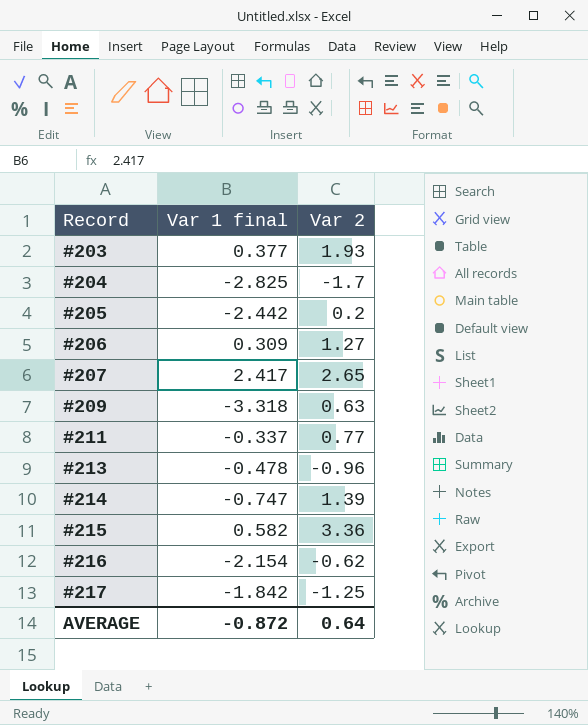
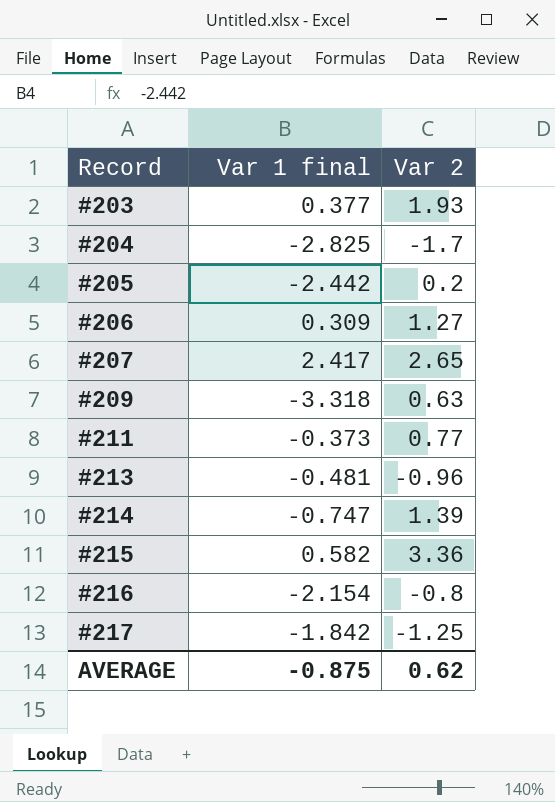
#211 | Var 1 final: -0.337 -> -0.373
#213 | Var 1 final: -0.478 -> -0.481
#216 | Var 2: -0.62 -> -0.8
AVERAGE | Var 1 final: -0.872 -> -0.875
AVERAGE | Var 2: 0.64 -> 0.62

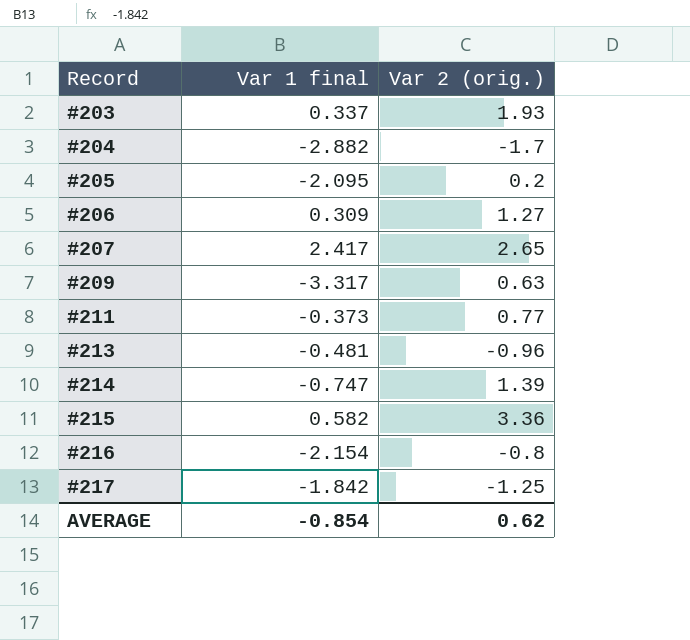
column name: Var 2 -> Var 2 (orig.)
#203 | Var 1 final: 0.377 -> 0.337
#204 | Var 1 final: -2.825 -> -2.882
#205 | Var 1 final: -2.442 -> -2.095
#209 | Var 1 final: -3.318 -> -3.317
AVERAGE | Var 1 final: -0.875 -> -0.854

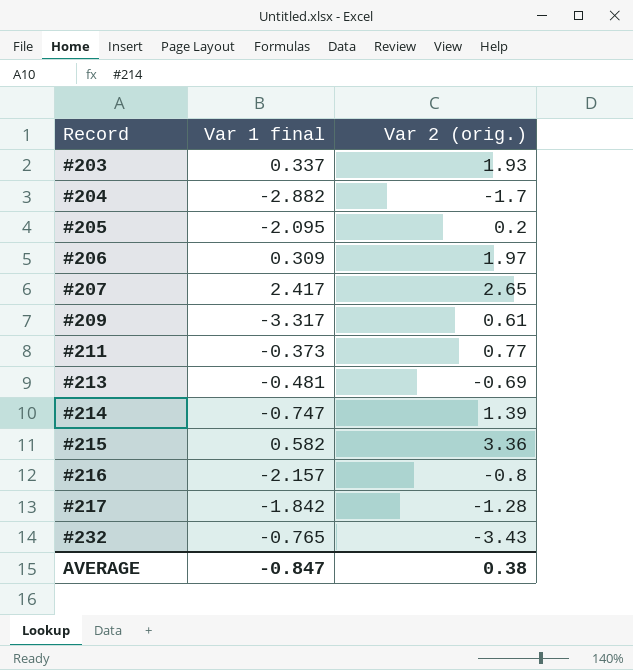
#206 | Var 2 (orig.): 1.27 -> 1.97
#209 | Var 2 (orig.): 0.63 -> 0.61
#213 | Var 2 (orig.): -0.96 -> -0.69
#216 | Var 1 final: -2.154 -> -2.157
#217 | Var 2 (orig.): -1.25 -> -1.28
row #232: none -> -0.765 | -3.43
AVERAGE | Var 1 final: -0.854 -> -0.847
AVERAGE | Var 2 (orig.): 0.62 -> 0.38

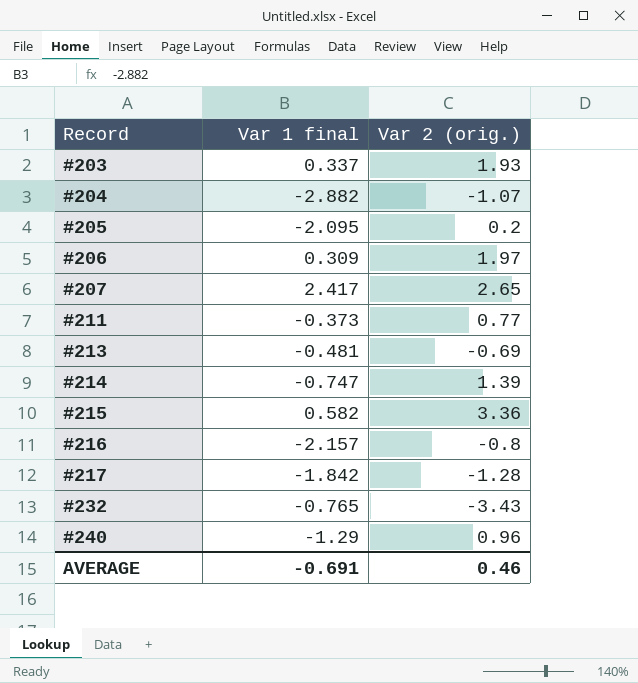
row #209: -3.317 | 0.61 -> none
#204 | Var 2 (orig.): -1.7 -> -1.07
row #240: none -> -1.29 | 0.96
AVERAGE | Var 1 final: -0.847 -> -0.691
AVERAGE | Var 2 (orig.): 0.38 -> 0.46

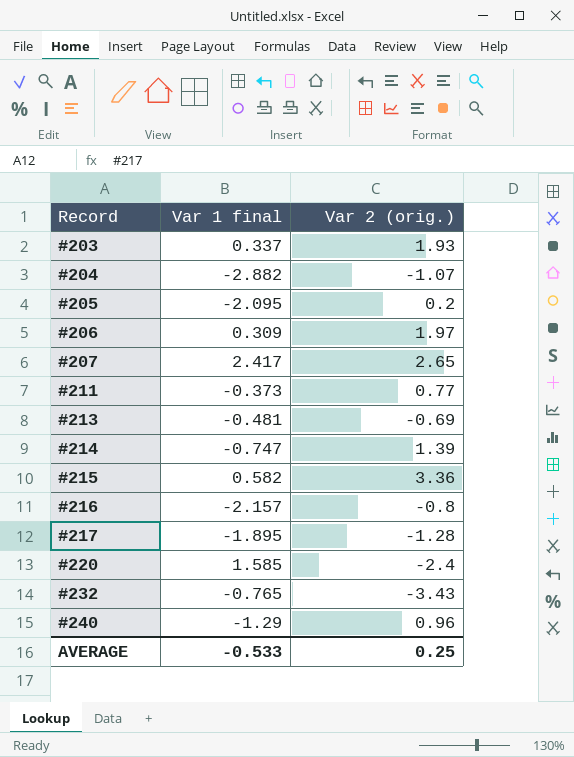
#217 | Var 1 final: -1.842 -> -1.895
row #220: none -> 1.585 | -2.4
AVERAGE | Var 1 final: -0.691 -> -0.533
AVERAGE | Var 2 (orig.): 0.46 -> 0.25

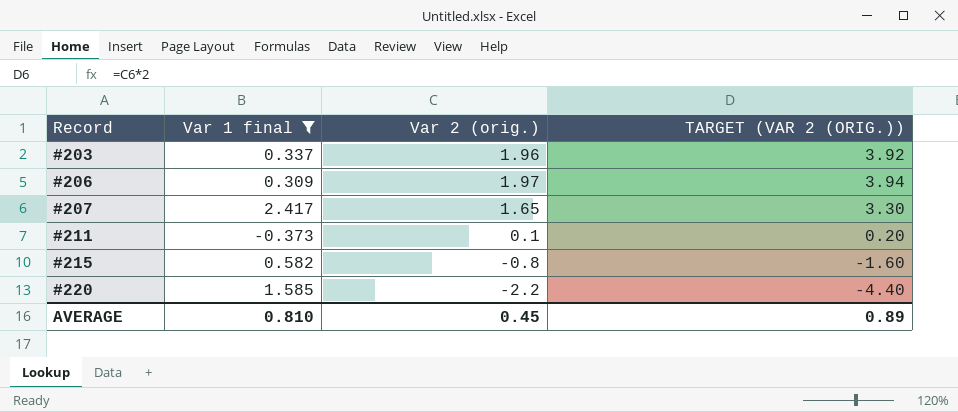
filter: none -> Var 1 final >= -0.373
column TARGET (VAR 2 (ORIG.)) | formula: none -> [Var 2 (orig.)] * 2
#203 | Var 2 (orig.): 1.93 -> 1.96
#207 | Var 2 (orig.): 2.65 -> 1.65
#211 | Var 2 (orig.): 0.77 -> 0.1
#215 | Var 2 (orig.): 3.36 -> -0.8
#220 | Var 2 (orig.): -2.4 -> -2.2
AVERAGE | Var 1 final: -0.533 -> 0.810
AVERAGE | Var 2 (orig.): 0.25 -> 0.45

